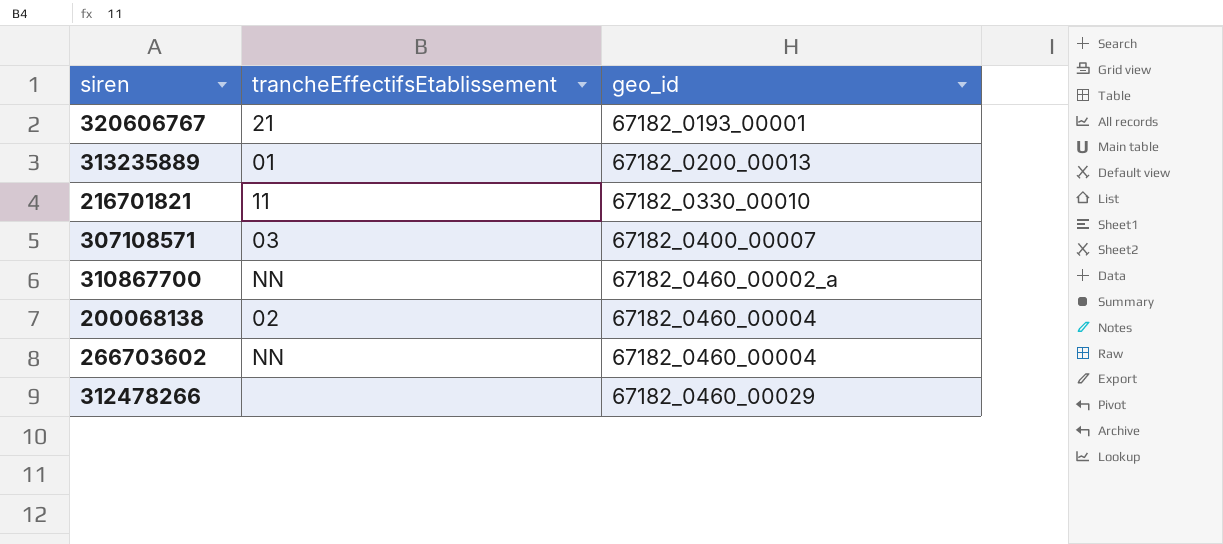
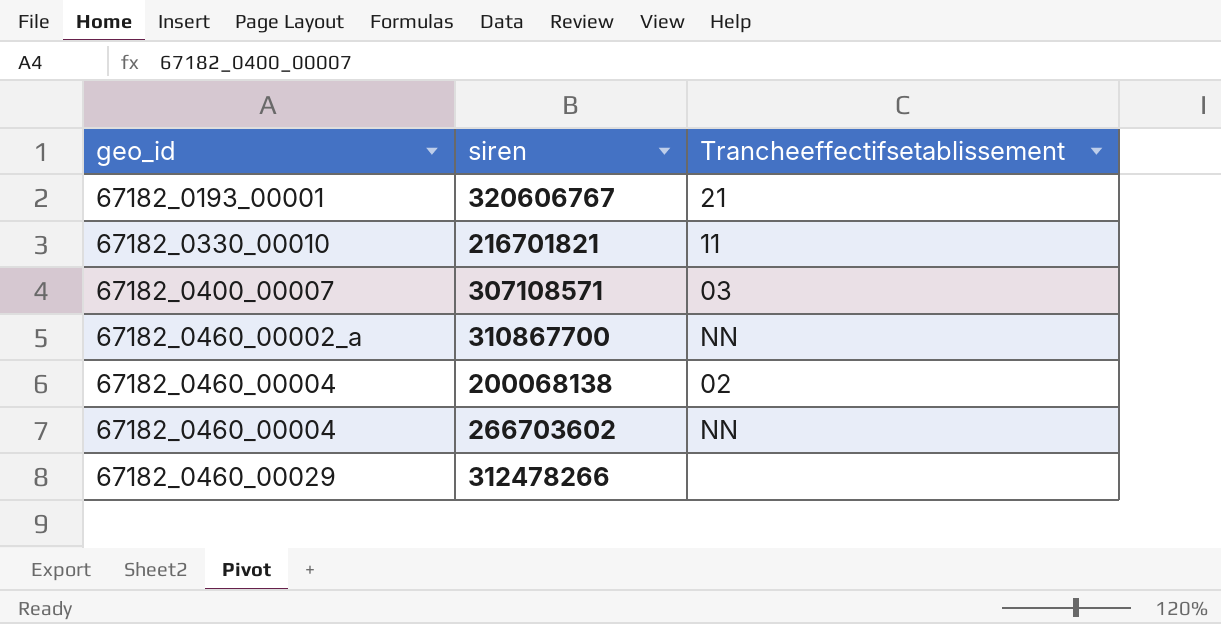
column geo_id | position: 3 -> 1
column name: trancheEffectifsEtablissement -> Trancheeffectifsetablissement
row 313235889: 01 | 67182_0200_00013 -> none

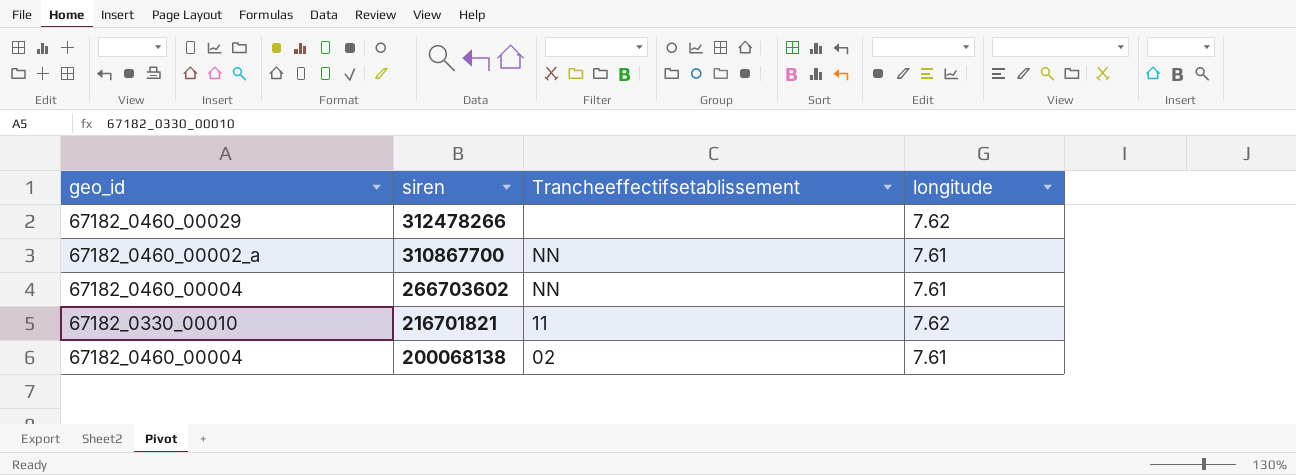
row order: geo_id ascending -> siren descending
column longitude | position: none -> 4
row 320606767: 67182_0193_00001 | 21 -> none
row 307108571: 67182_0400_00007 | 03 -> none

